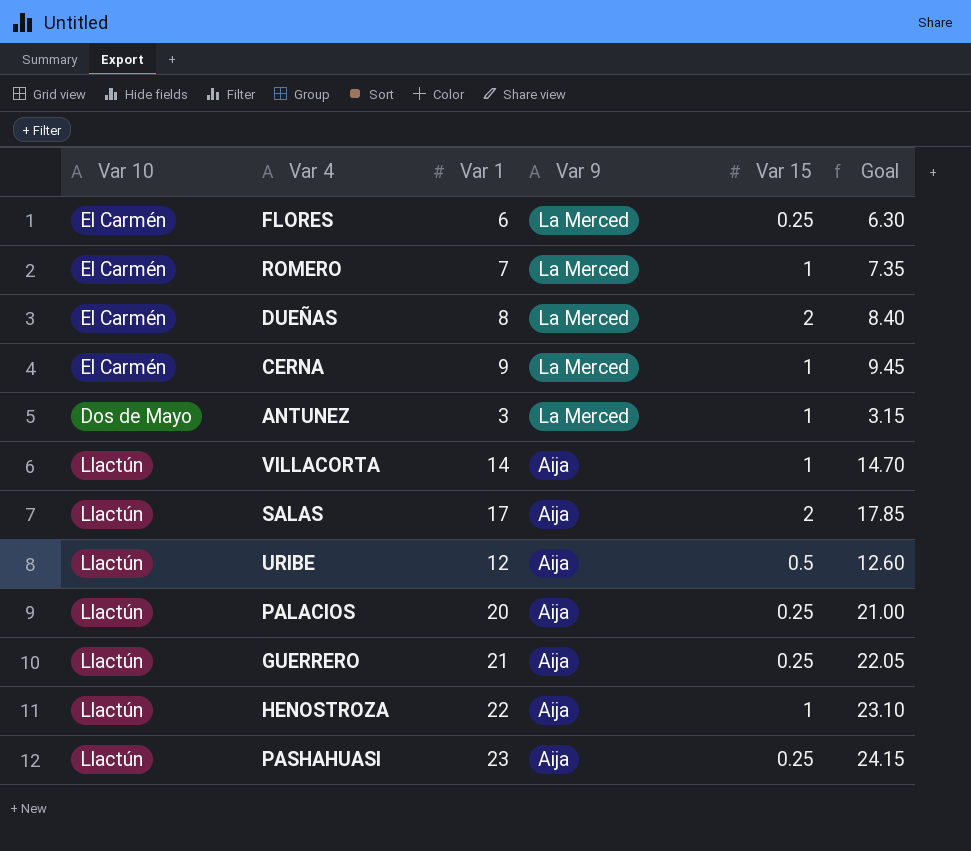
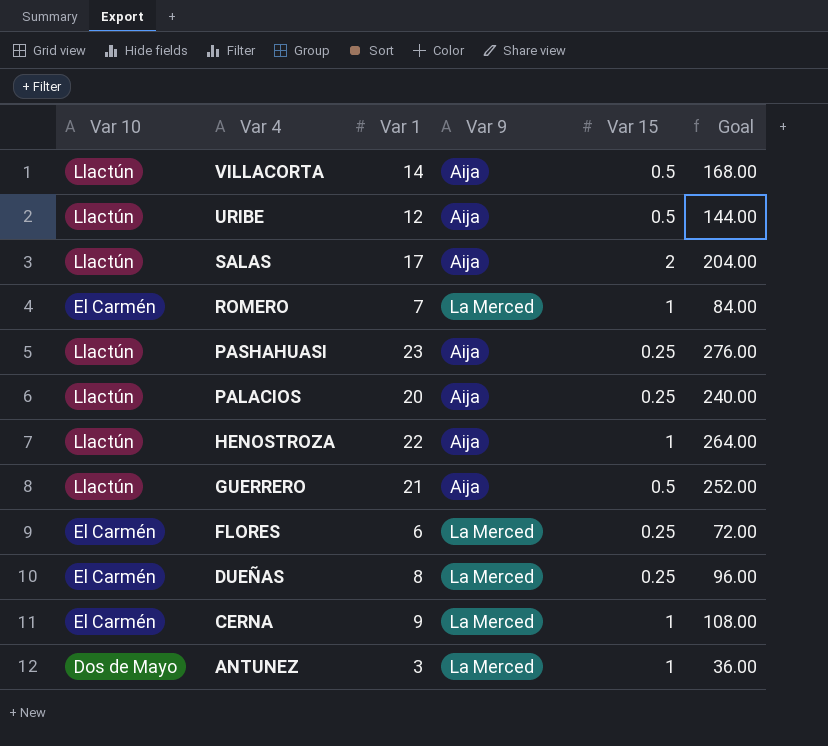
row order: Var 9 descending -> Var 4 descending
column Goal | formula: [Var 1] * 1.05 -> [Var 1] * 12
VILLACORTA | Var 15: 1 -> 0.5
GUERRERO | Var 15: 0.25 -> 0.5
DUEÑAS | Var 15: 2 -> 0.25

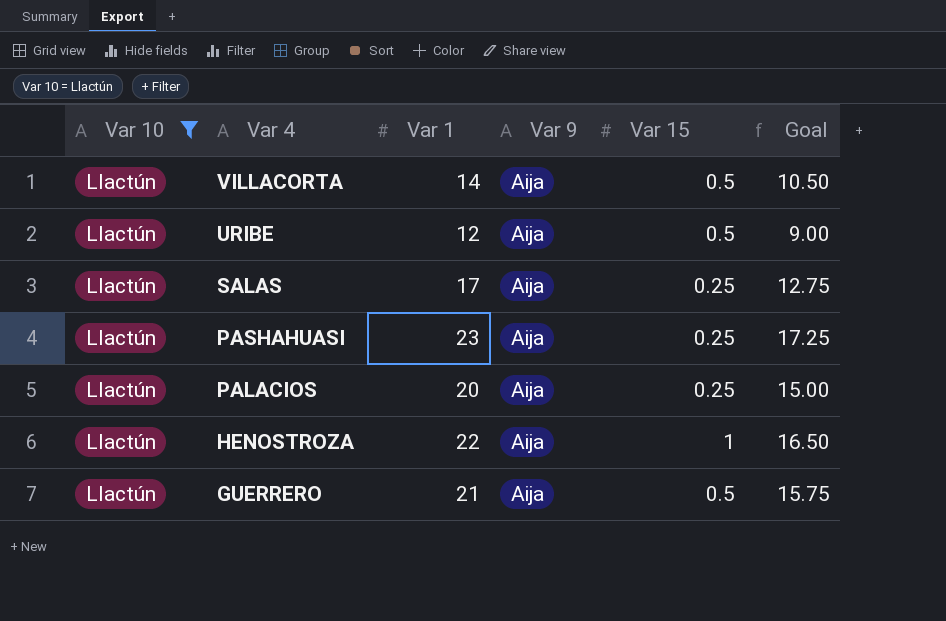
filter: none -> Var 10 = Llactún
column Goal | formula: [Var 1] * 12 -> [Var 1] * 0.75
SALAS | Var 15: 2 -> 0.25

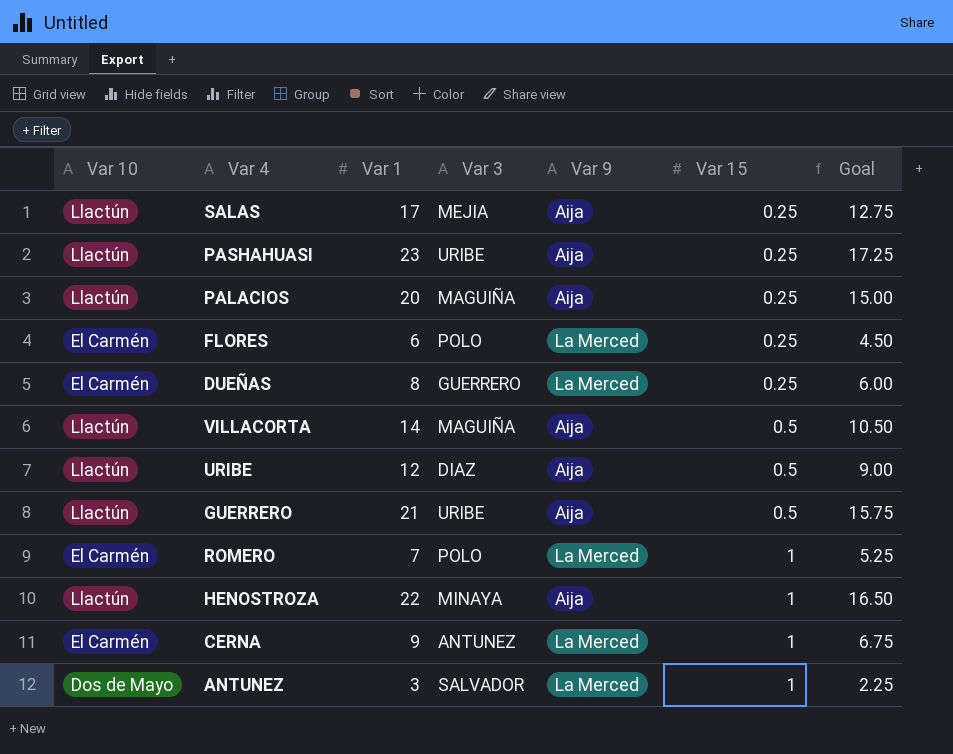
filter: Var 10 = Llactún -> none
row order: Var 4 descending -> Var 15 ascending
column Var 3 | position: none -> 4

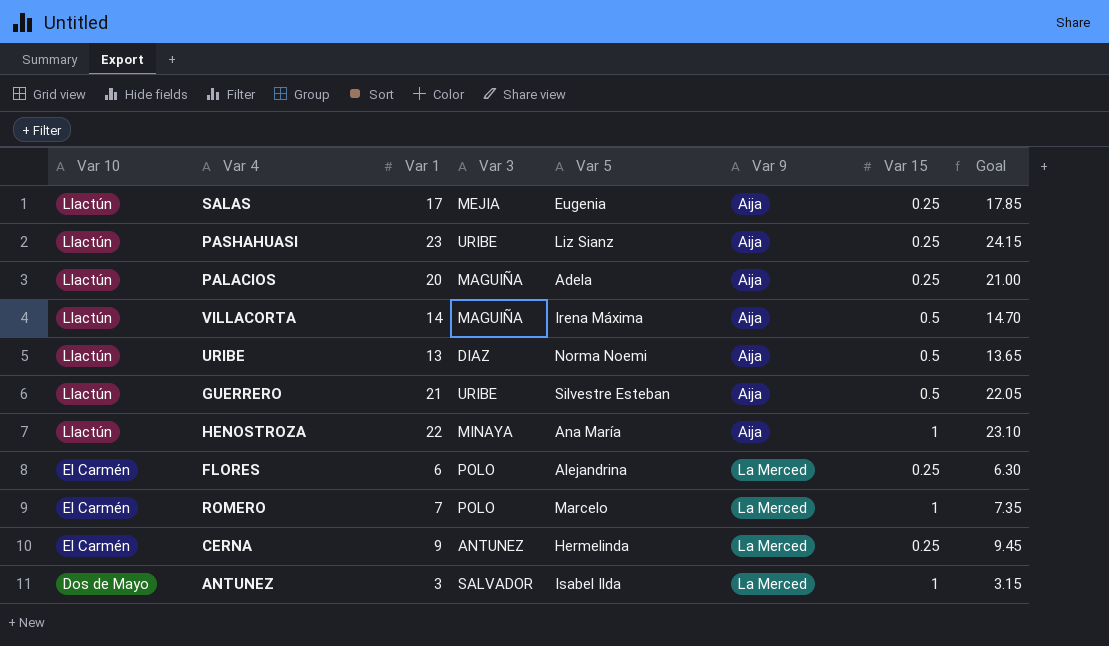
row order: Var 15 ascending -> Var 10 descending
column Var 5 | position: none -> 5
column Goal | formula: [Var 1] * 0.75 -> [Var 1] * 1.05
row DUEÑAS: El Carmén | 8 | GUERRERO | La Merced | 0.25 | 6.00 -> none
URIBE | Var 1: 12 -> 13
CERNA | Var 15: 1 -> 0.25

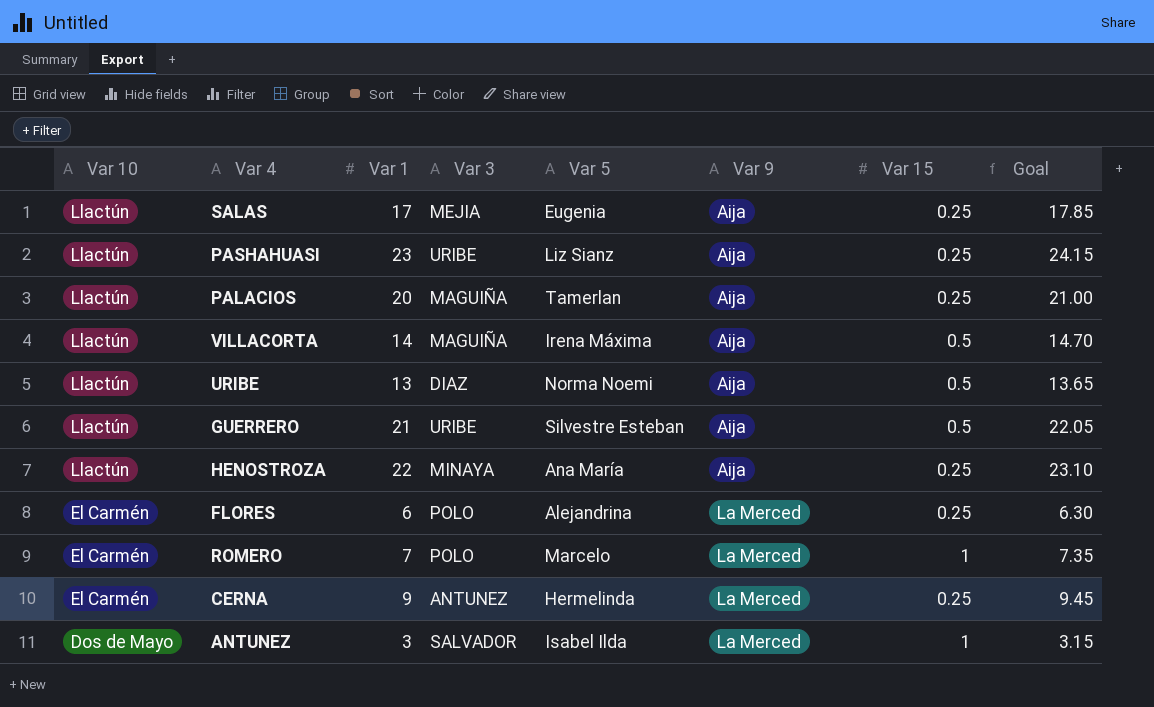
PALACIOS | Var 5: Adela -> Tamerlan
HENOSTROZA | Var 15: 1 -> 0.25

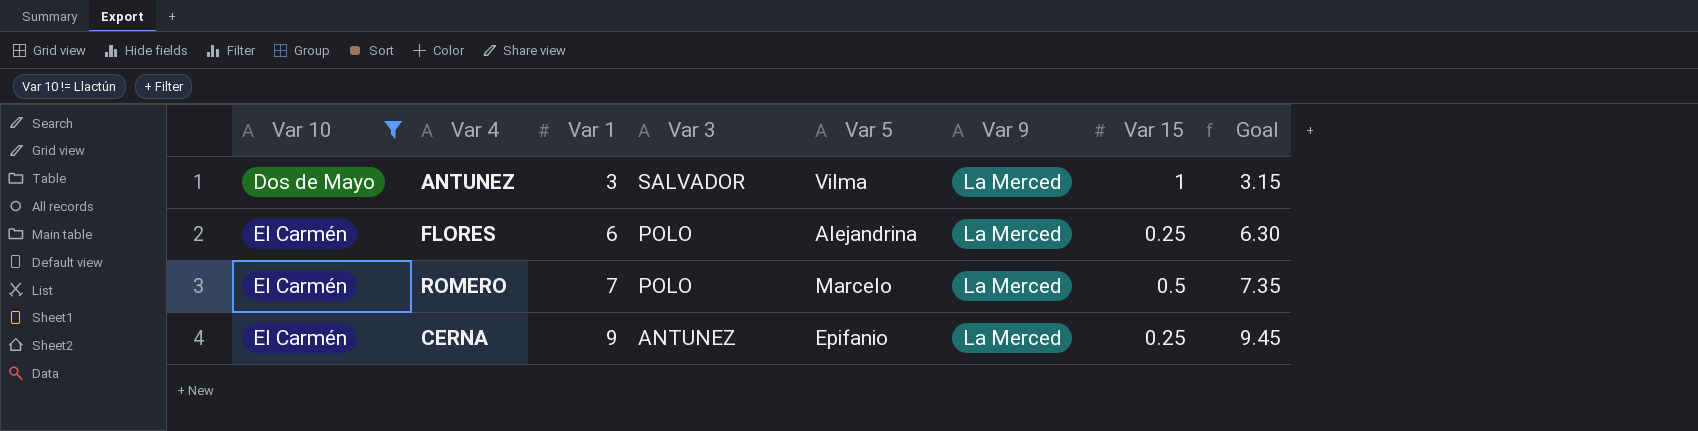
filter: none -> Var 10 != Llactún
row order: Var 10 descending -> Var 10 ascending
ANTUNEZ | Var 5: Isabel Ilda -> Vilma
ROMERO | Var 15: 1 -> 0.5
CERNA | Var 5: Hermelinda -> Epifanio

